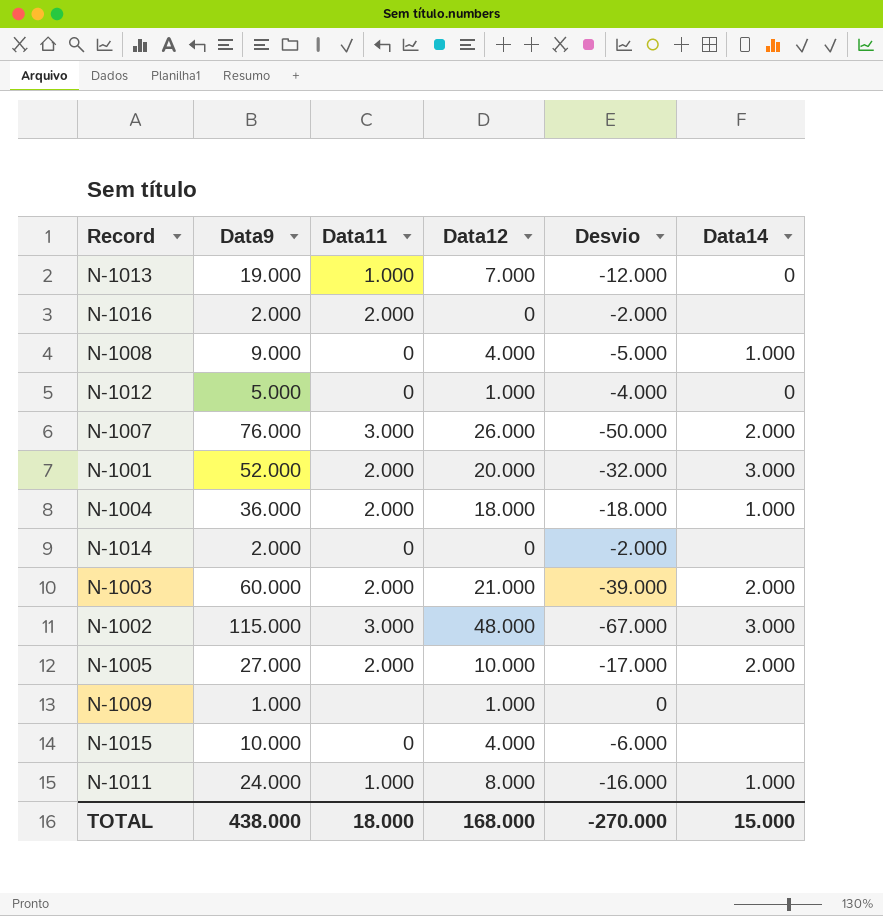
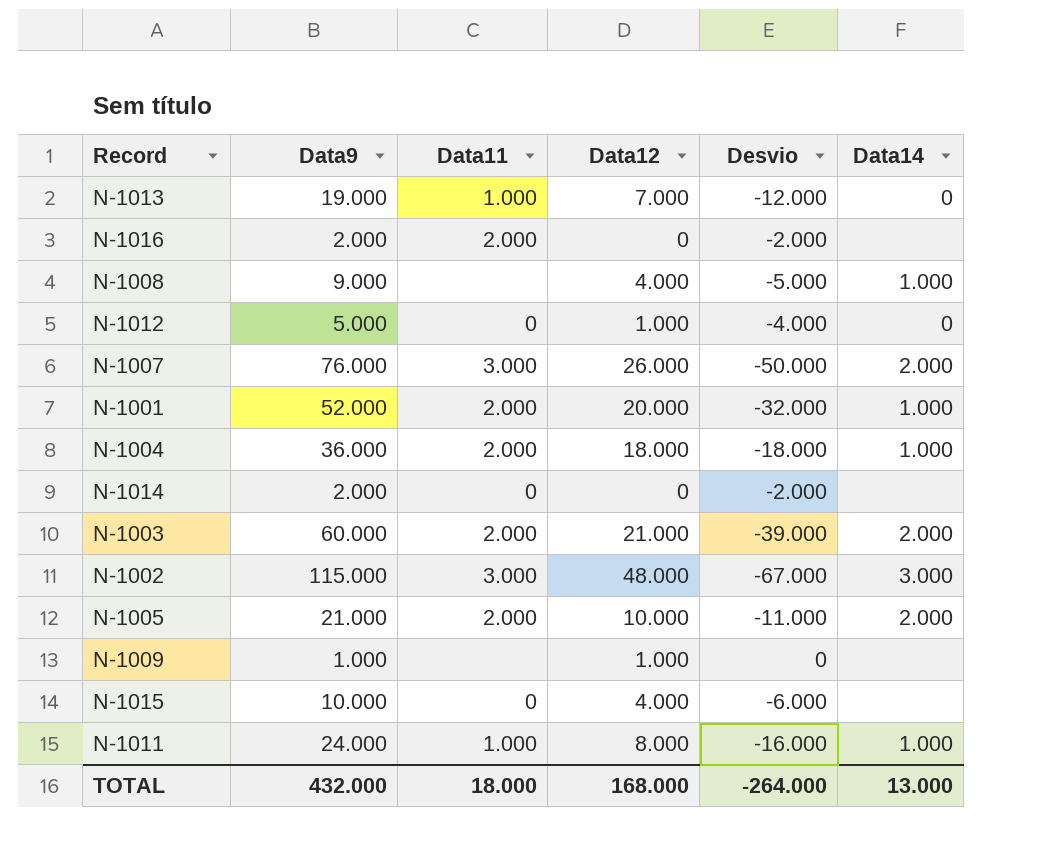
N-1008 | Data11: 0 -> none
N-1001 | Data14: 3.000 -> 1.000
N-1005 | Data9: 27.000 -> 21.000
N-1005 | Desvio: -17.000 -> -11.000
TOTAL | Data9: 438.000 -> 432.000
TOTAL | Desvio: -270.000 -> -264.000
TOTAL | Data14: 15.000 -> 13.000

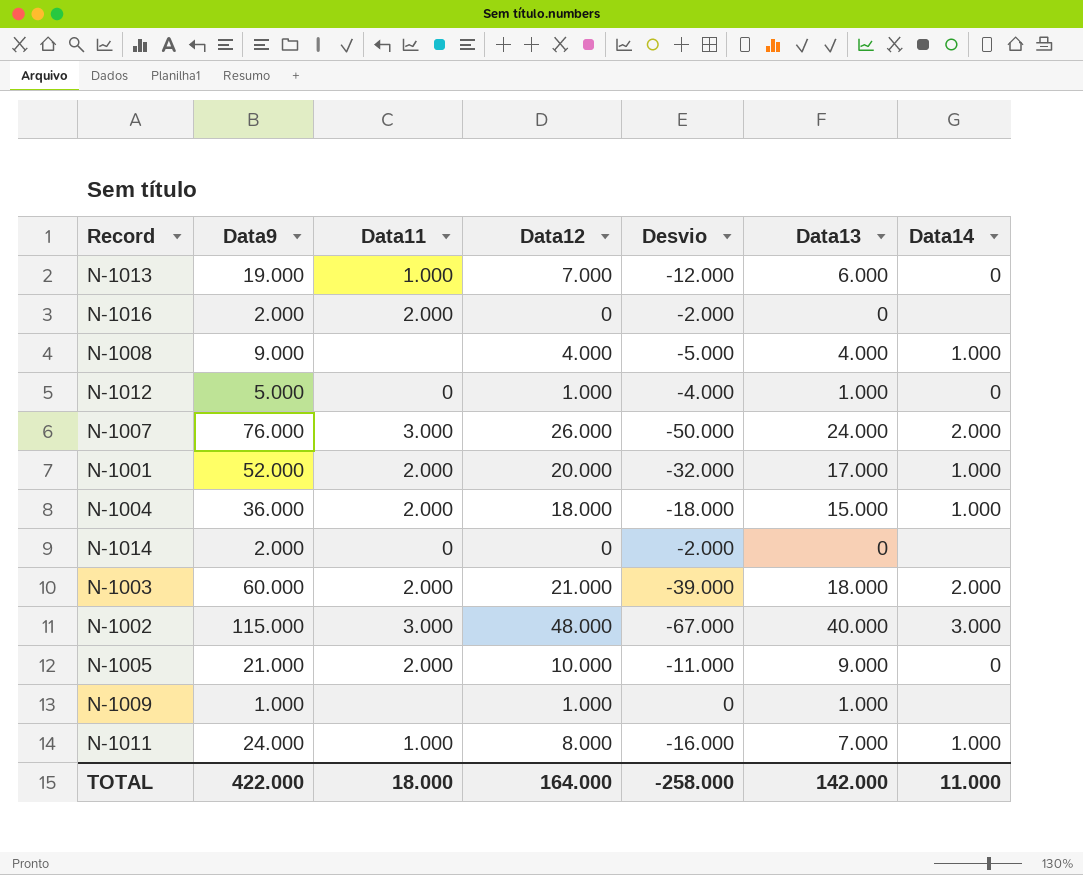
column Data13 | position: none -> 6
row N-1015: 10.000 | 0 | 4.000 | -6.000 | none -> none
N-1005 | Data14: 2.000 -> 0
TOTAL | Data9: 432.000 -> 422.000
TOTAL | Data12: 168.000 -> 164.000
TOTAL | Desvio: -264.000 -> -258.000
TOTAL | Data14: 13.000 -> 11.000

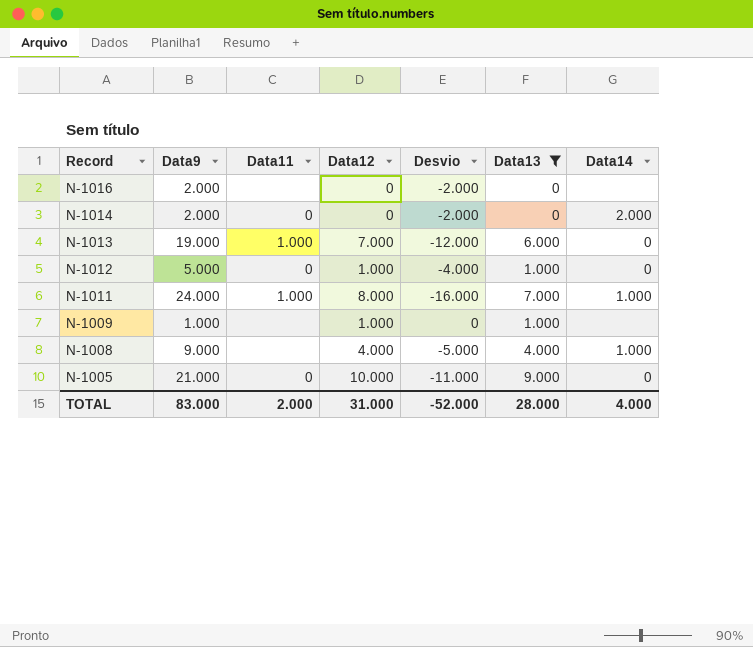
filter: none -> Data13 <= 9.000
row order: none -> Record descending
N-1016 | Data11: 2.000 -> none
N-1014 | Data14: none -> 2.000
N-1005 | Data11: 2.000 -> 0
TOTAL | Data9: 422.000 -> 83.000
TOTAL | Data11: 18.000 -> 2.000
TOTAL | Data12: 164.000 -> 31.000
TOTAL | Desvio: -258.000 -> -52.000
TOTAL | Data13: 142.000 -> 28.000
TOTAL | Data14: 11.000 -> 4.000

